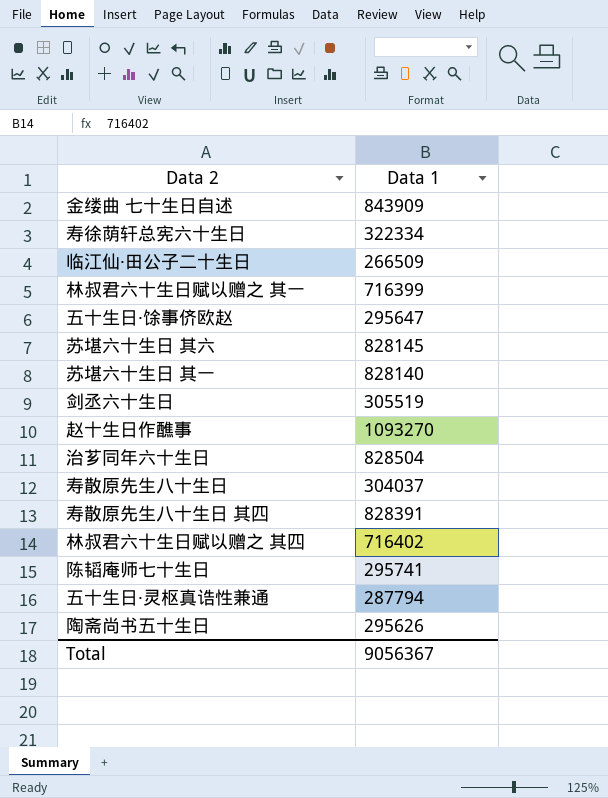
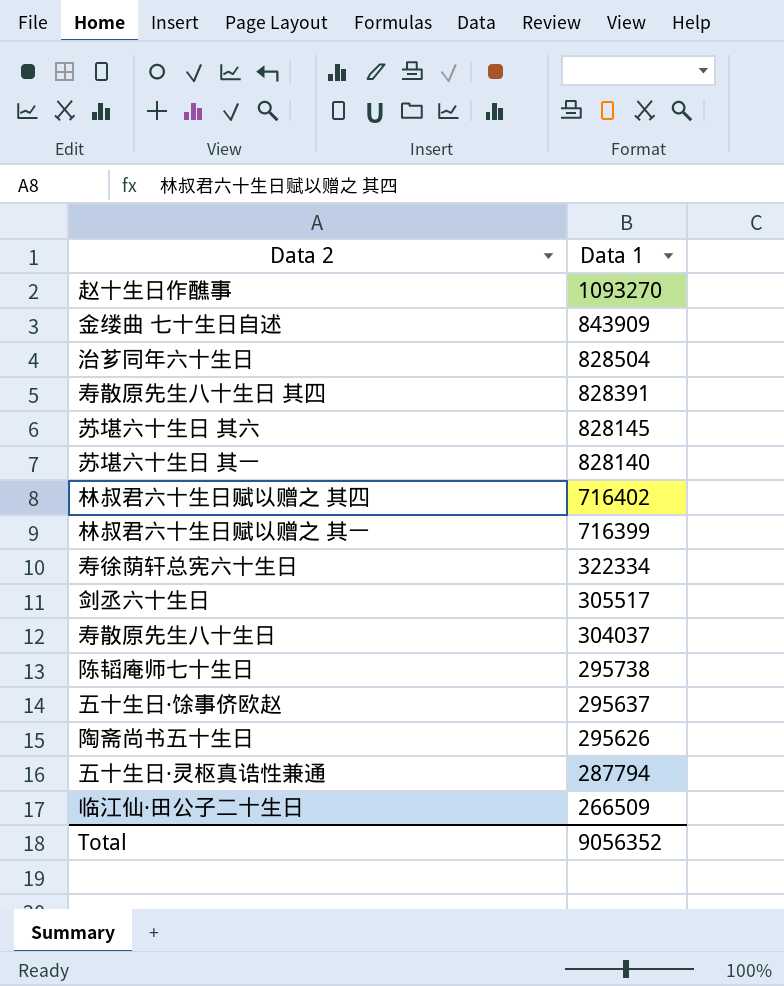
row order: none -> Data 1 descending
剑丞六十生日 | Data 1: 305519 -> 305517
陈韬庵师七十生日 | Data 1: 295741 -> 295738
五十生日·馀事侪欧赵 | Data 1: 295647 -> 295637
Total | Data 1: 9056367 -> 9056352

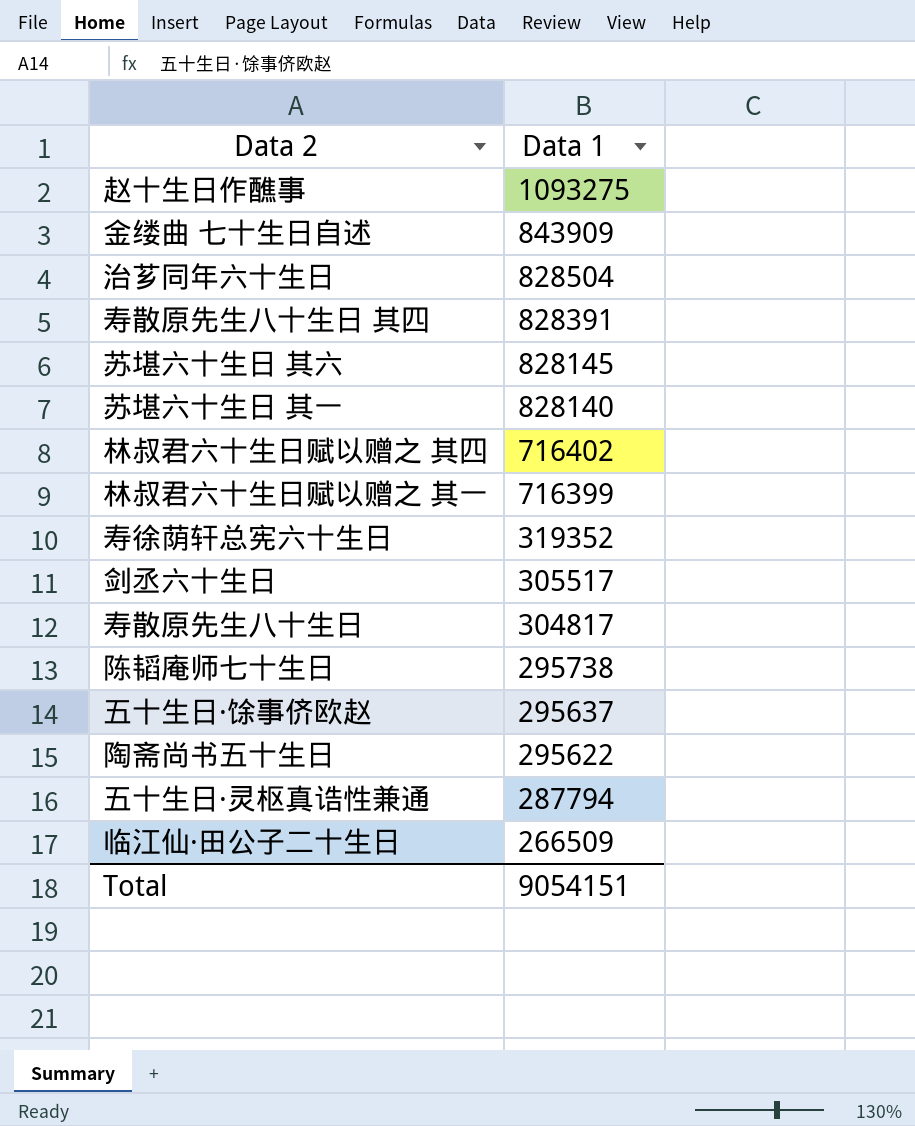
赵十生日作醮事 | Data 1: 1093270 -> 1093275
寿徐荫轩总宪六十生日 | Data 1: 322334 -> 319352
寿散原先生八十生日 | Data 1: 304037 -> 304817
陶斋尚书五十生日 | Data 1: 295626 -> 295622
Total | Data 1: 9056352 -> 9054151

